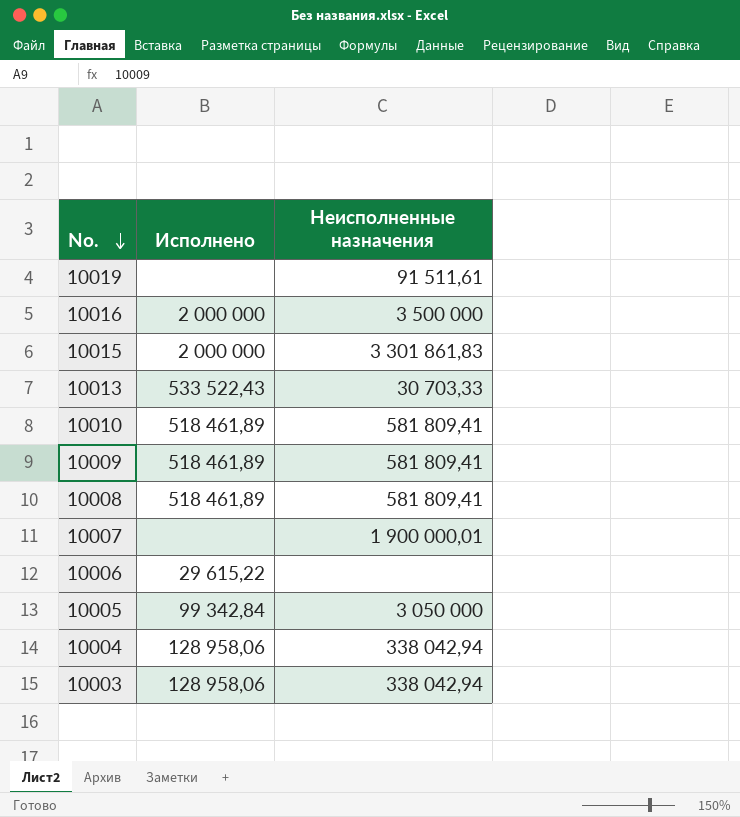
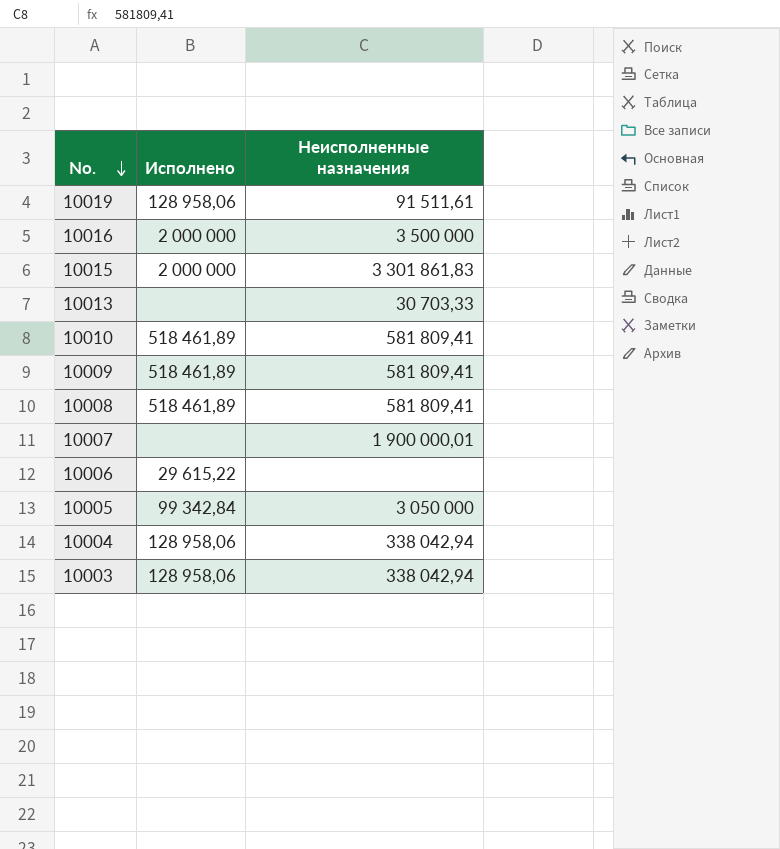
10019 | Исполнено: none -> 128 958,06
10013 | Исполнено: 533 522,43 -> none

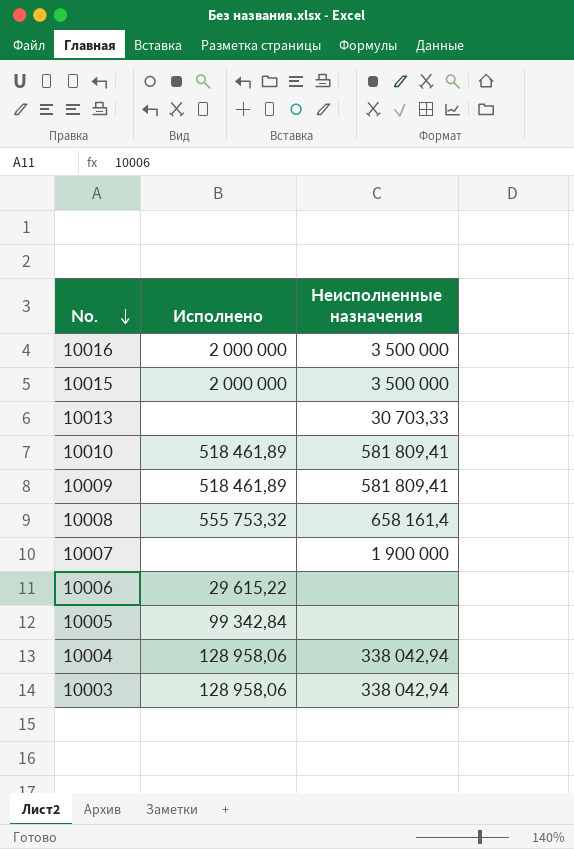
row 10019: 128 958,06 | 91 511,61 -> none
10015 | Неисполненные назначения: 3 301 861,83 -> 3 500 000
10008 | Исполнено: 518 461,89 -> 555 753,32
10008 | Неисполненные назначения: 581 809,41 -> 658 161,4
10007 | Неисполненные назначения: 1 900 000,01 -> 1 900 000
10005 | Неисполненные назначения: 3 050 000 -> none

